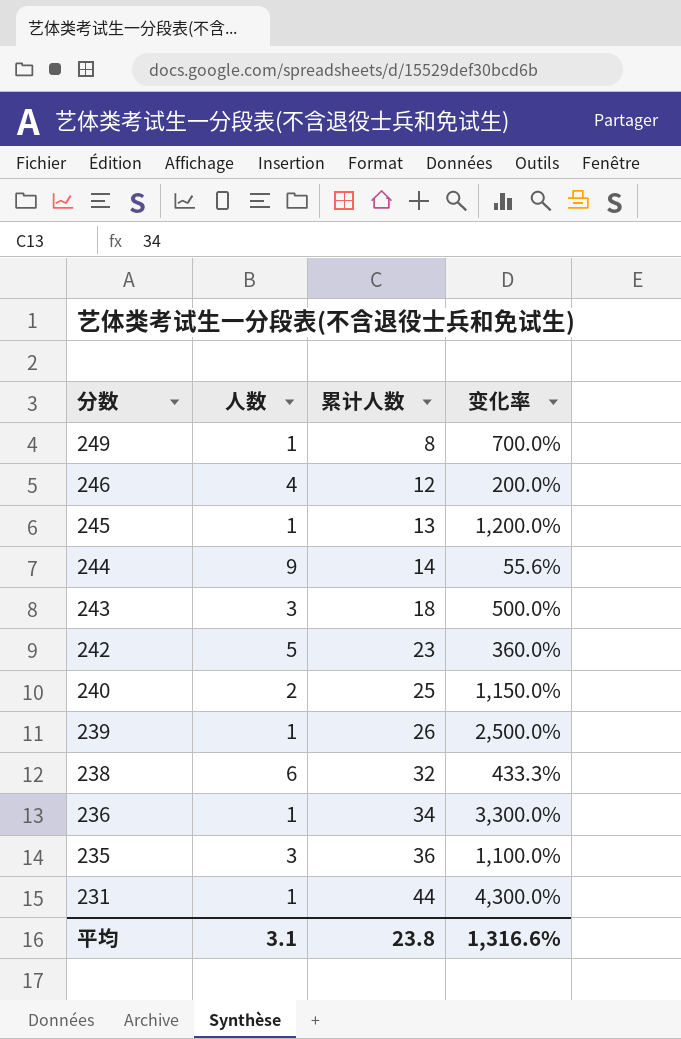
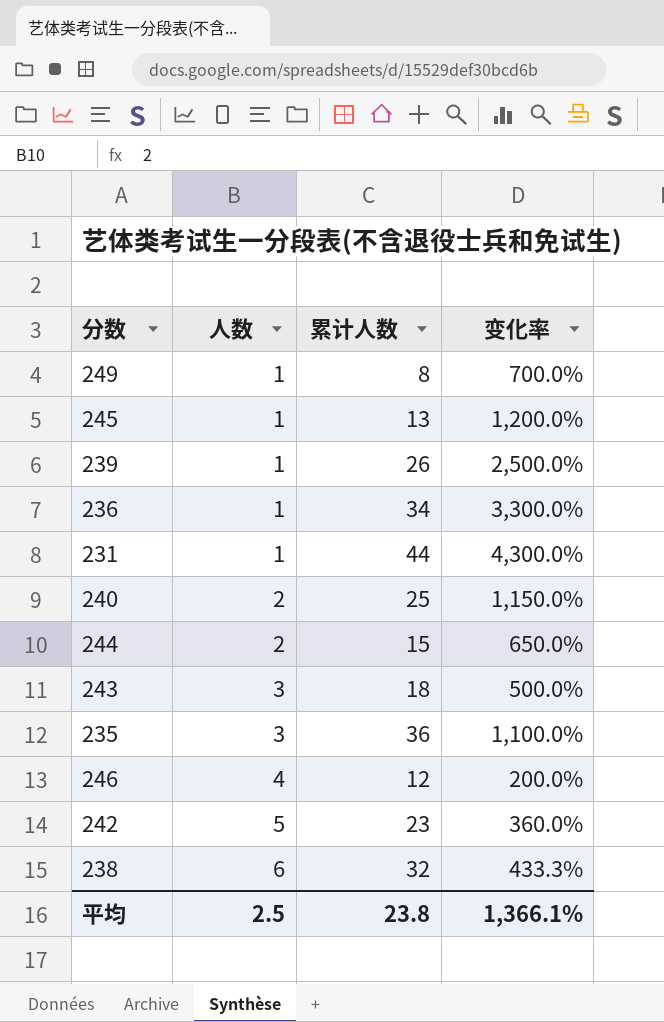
row order: 分数 descending -> 人数 ascending
244 | 人数: 9 -> 2
244 | 累计人数: 14 -> 15
244 | 变化率: 55.6% -> 650.0%
平均 | 人数: 3.1 -> 2.5
平均 | 变化率: 1,316.6% -> 1,366.1%

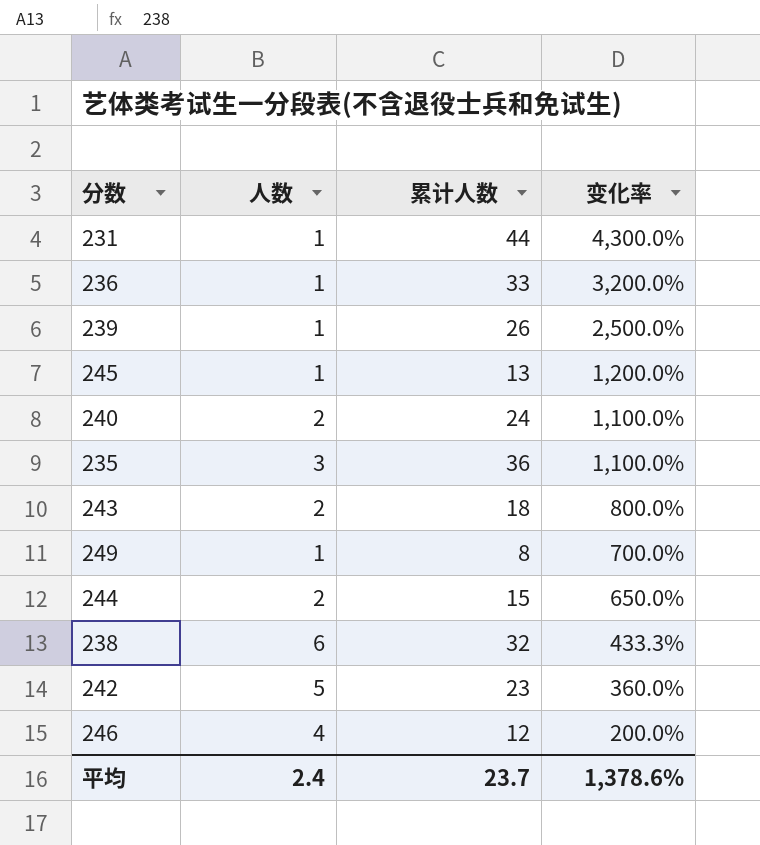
row order: 人数 ascending -> 变化率 descending
236 | 累计人数: 34 -> 33
236 | 变化率: 3,300.0% -> 3,200.0%
240 | 累计人数: 25 -> 24
240 | 变化率: 1,150.0% -> 1,100.0%
243 | 人数: 3 -> 2
243 | 变化率: 500.0% -> 800.0%
平均 | 人数: 2.5 -> 2.4
平均 | 累计人数: 23.8 -> 23.7
平均 | 变化率: 1,366.1% -> 1,378.6%

